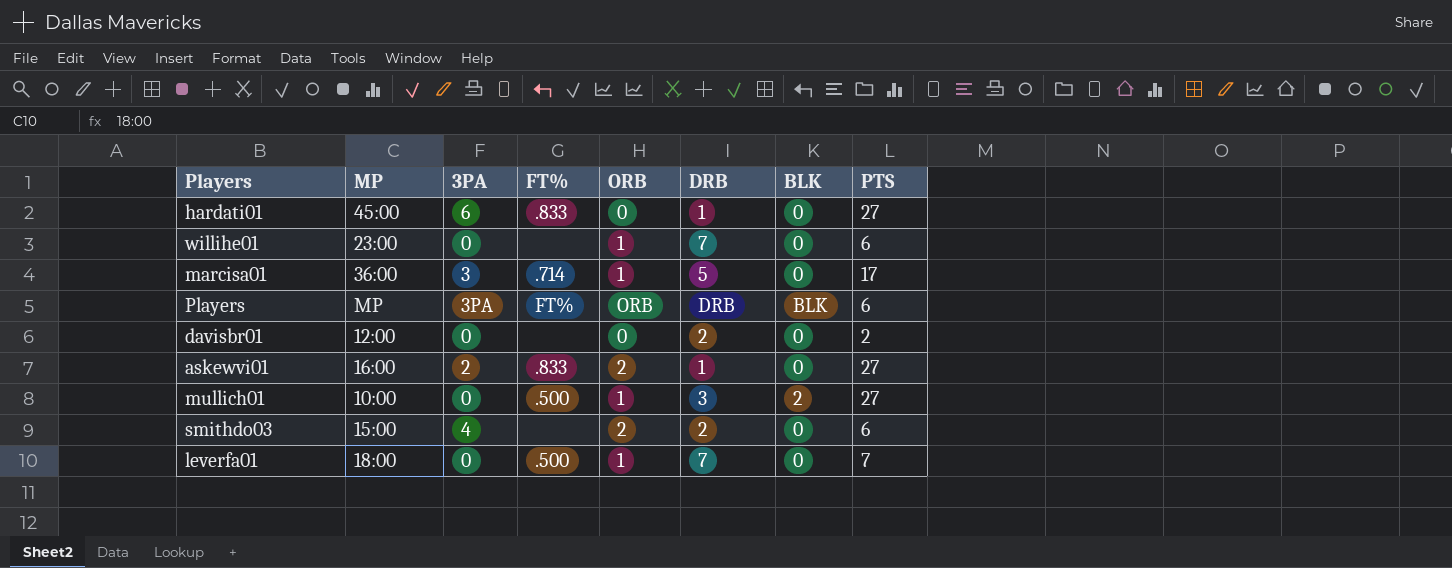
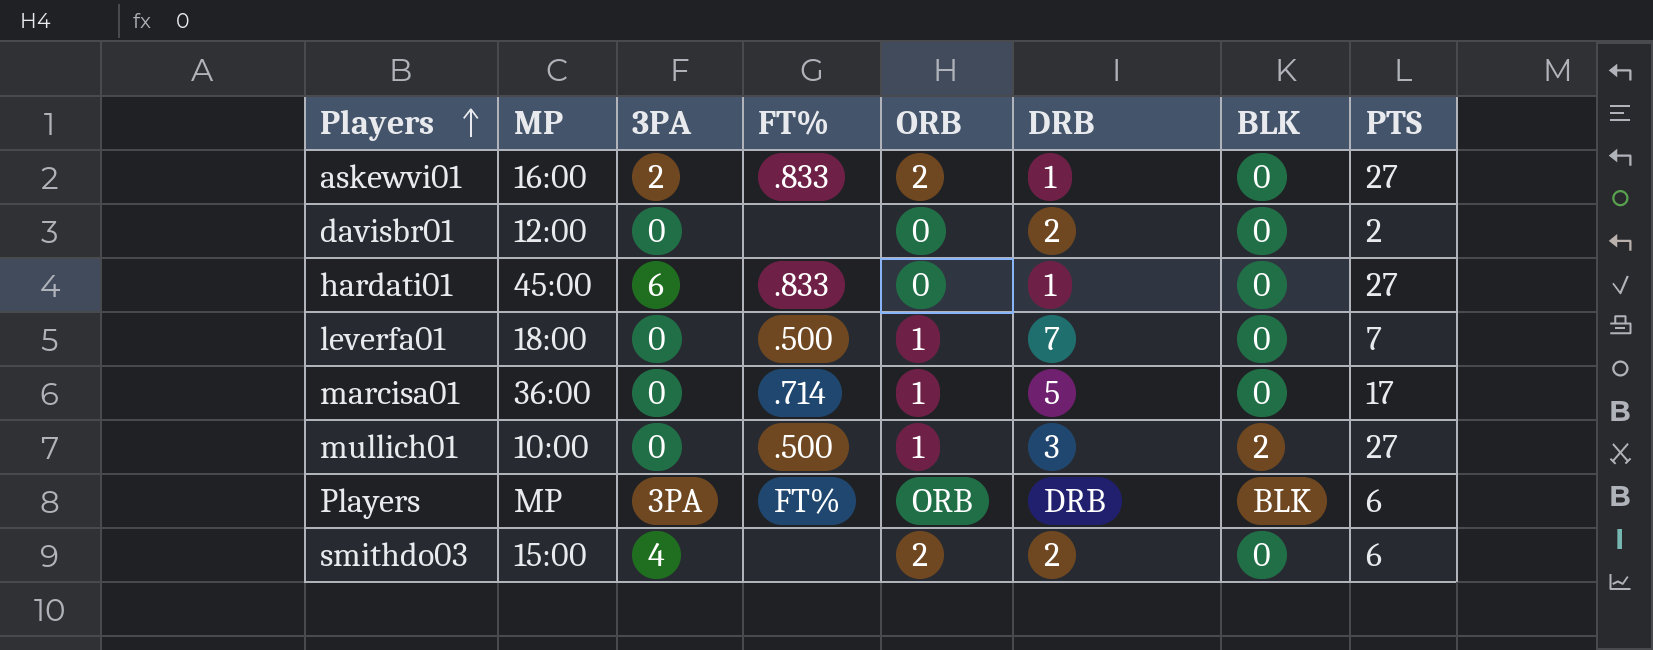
row order: none -> Players ascending
row willihe01: 23:00 | 0 | none | 1 | 7 | 0 | 6 -> none
marcisa01 | 3PA: 3 -> 0

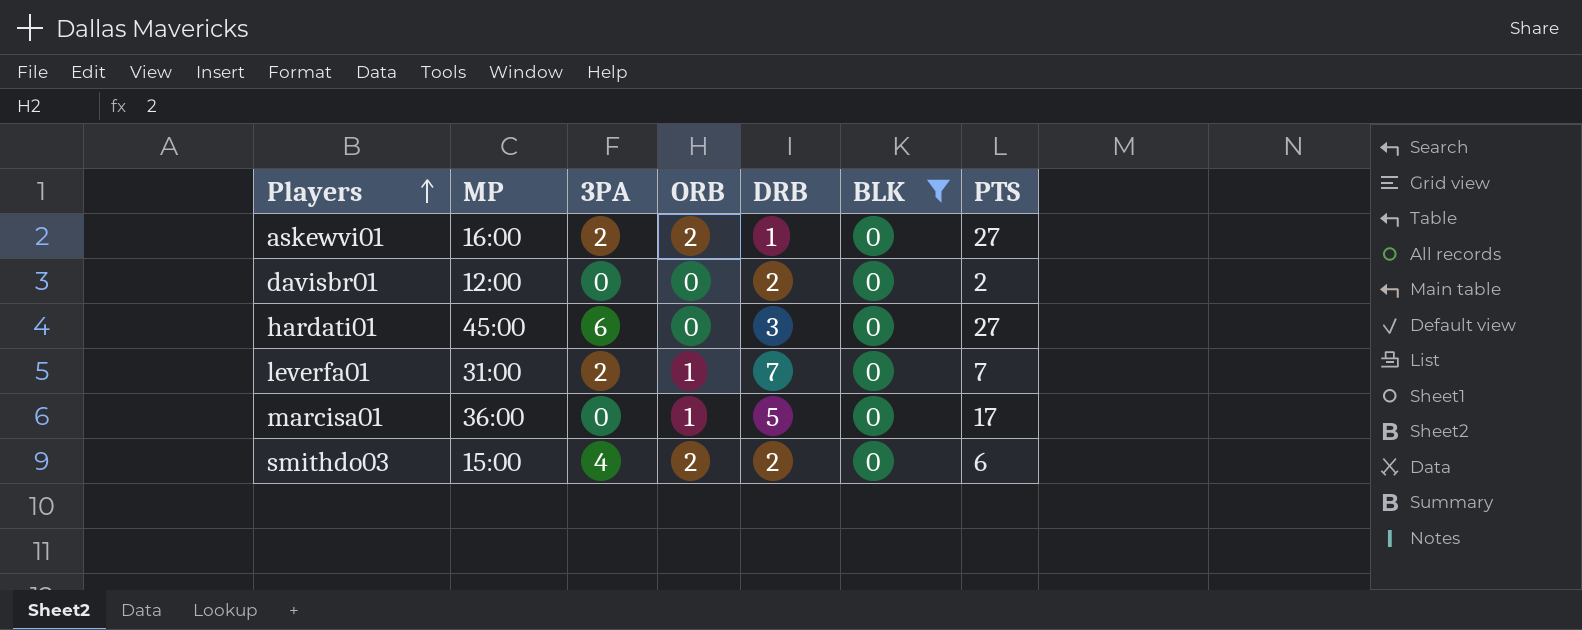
filter: none -> BLK = 0
column FT% | position: 4 -> none
hardati01 | DRB: 1 -> 3
leverfa01 | MP: 18:00 -> 31:00
leverfa01 | 3PA: 0 -> 2

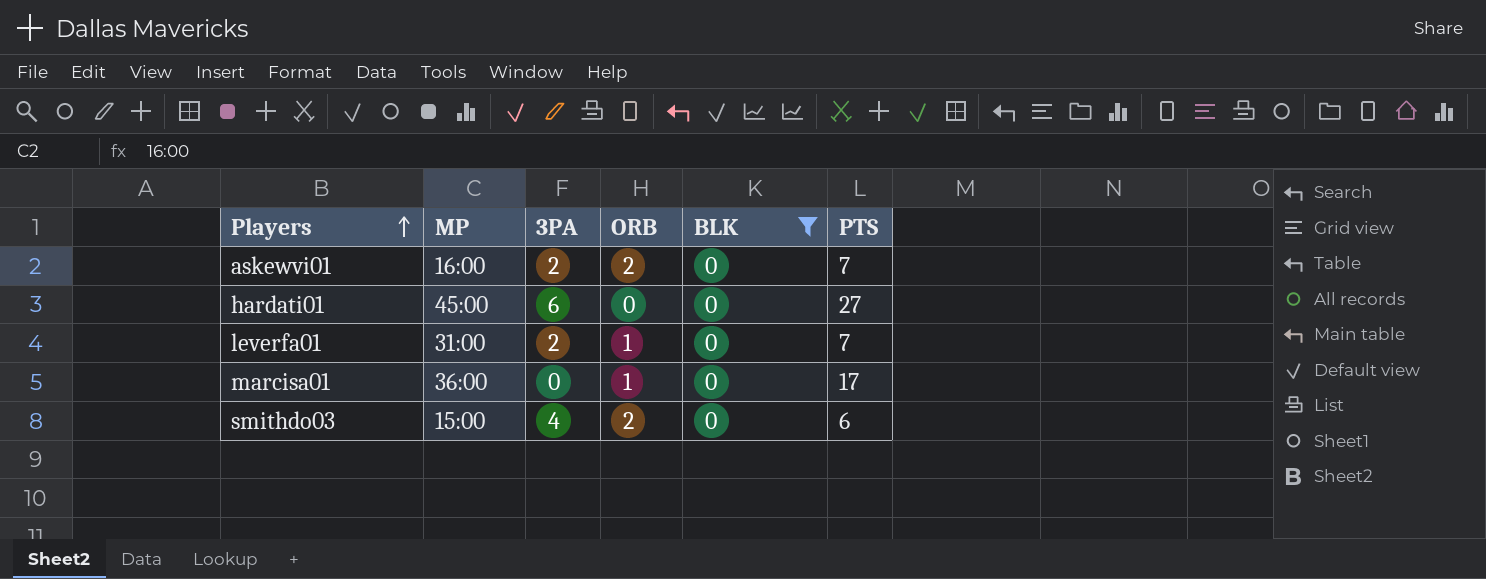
column DRB | position: 5 -> none
row davisbr01: 12:00 | 0 | 0 | 2 | 0 | 2 -> none
askewvi01 | PTS: 27 -> 7

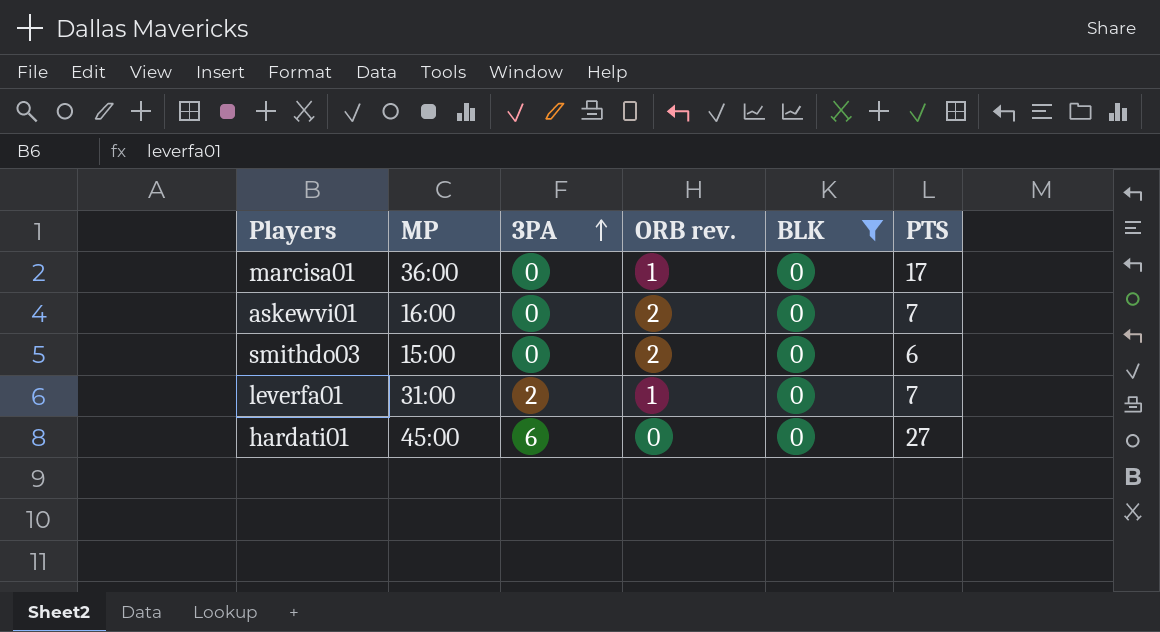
row order: Players ascending -> 3PA ascending
column name: ORB -> ORB rev.
askewvi01 | 3PA: 2 -> 0
smithdo03 | 3PA: 4 -> 0

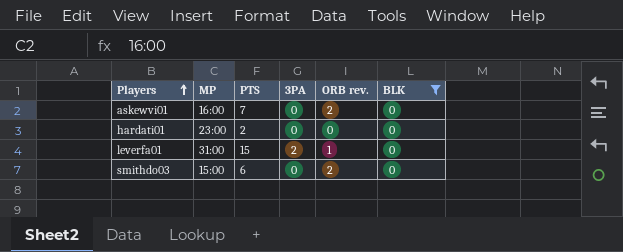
row order: 3PA ascending -> Players ascending
column PTS | position: 6 -> 3
row marcisa01: 36:00 | 0 | 1 | 0 | 17 -> none
hardati01 | MP: 45:00 -> 23:00
hardati01 | PTS: 27 -> 2
hardati01 | 3PA: 6 -> 0
leverfa01 | PTS: 7 -> 15

